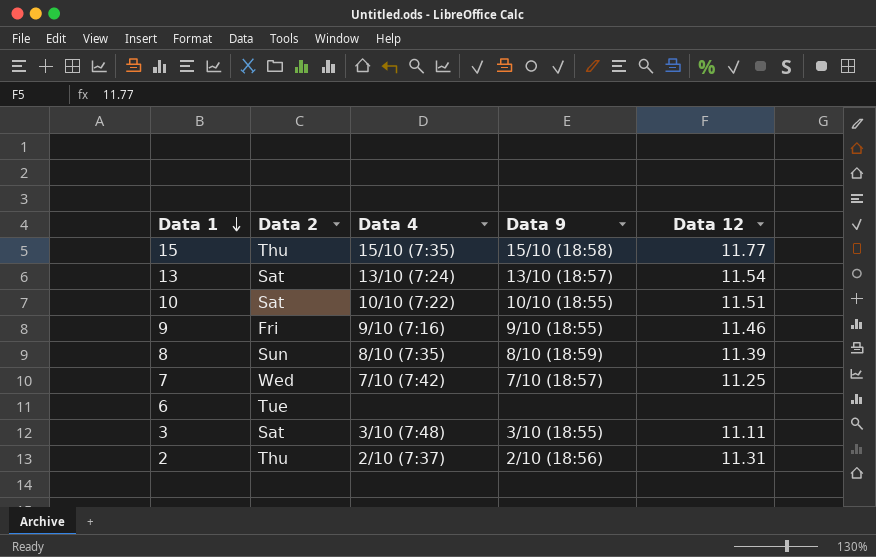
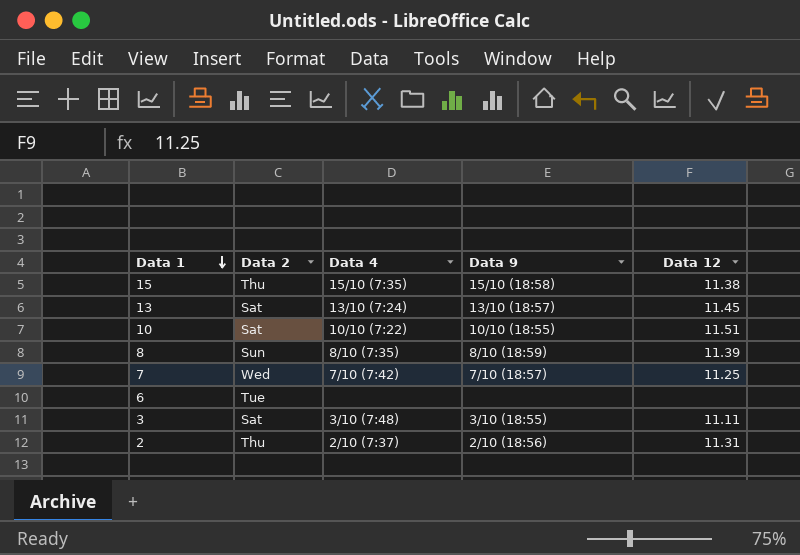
row 9: Fri | 9/10 (7:16) | 9/10 (18:55) | 11.46 -> none
15 | Data 12: 11.77 -> 11.38
13 | Data 12: 11.54 -> 11.45

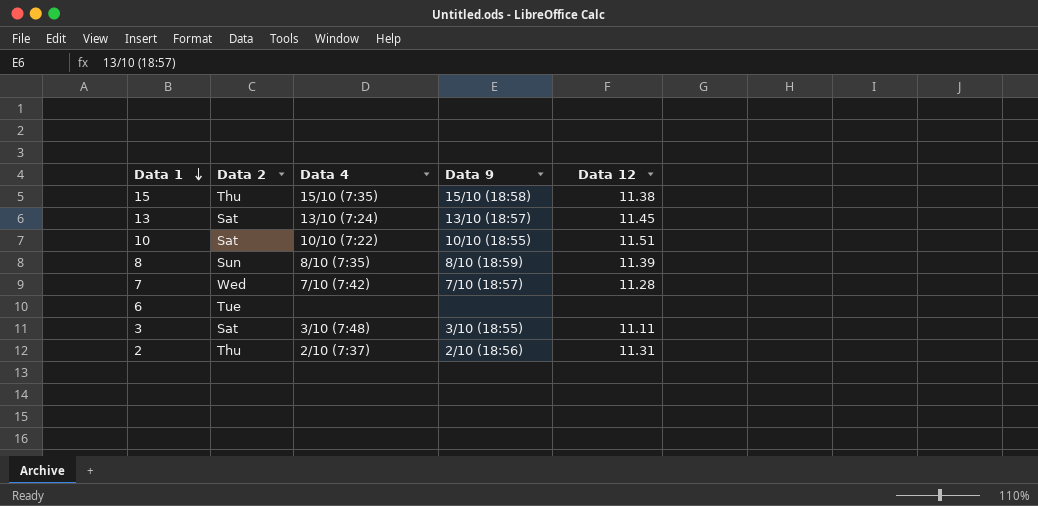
7 | Data 12: 11.25 -> 11.28

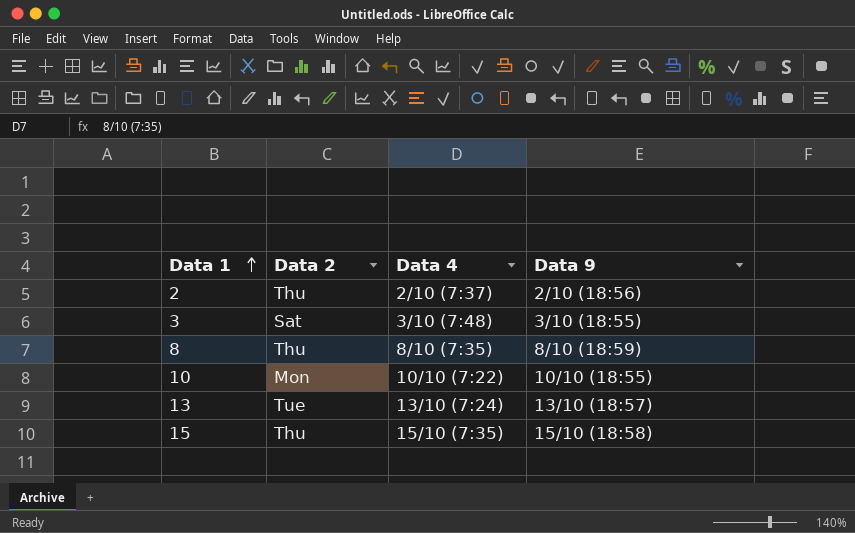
row order: Data 1 descending -> Data 1 ascending
column Data 12 | position: 5 -> none
row 7: Wed | 7/10 (7:42) | 7/10 (18:57) | 11.28 -> none
row 6: Tue | none | none | none -> none
8 | Data 2: Sun -> Thu
10 | Data 2: Sat -> Mon
13 | Data 2: Sat -> Tue

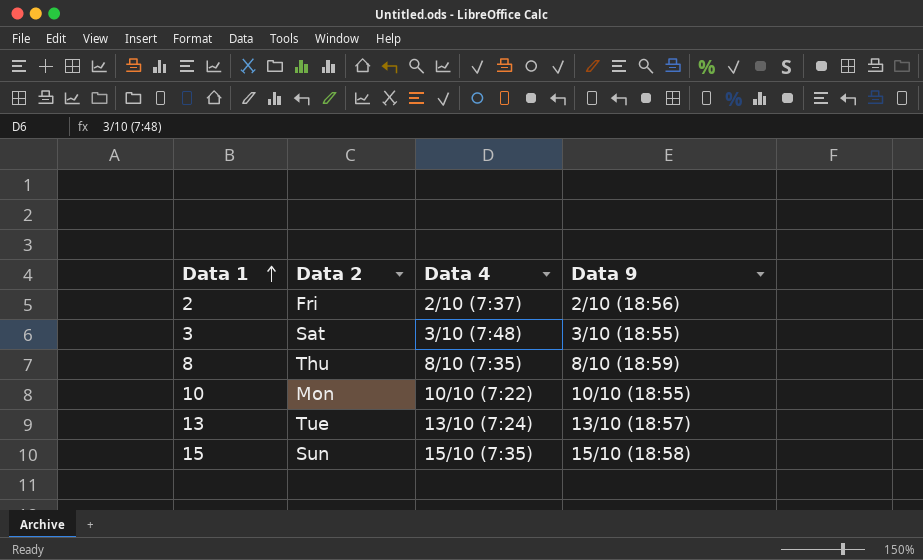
2 | Data 2: Thu -> Fri
15 | Data 2: Thu -> Sun

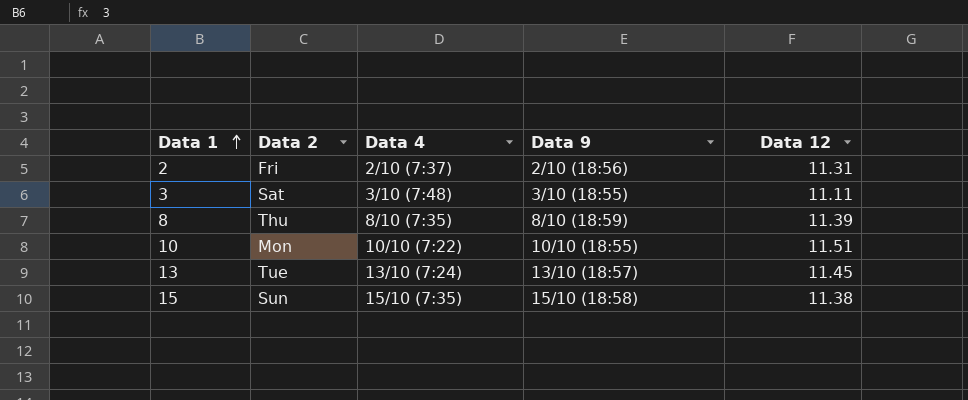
column Data 12 | position: none -> 5

